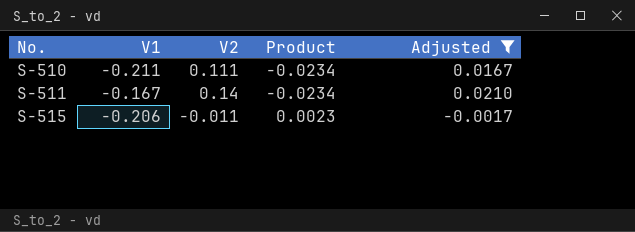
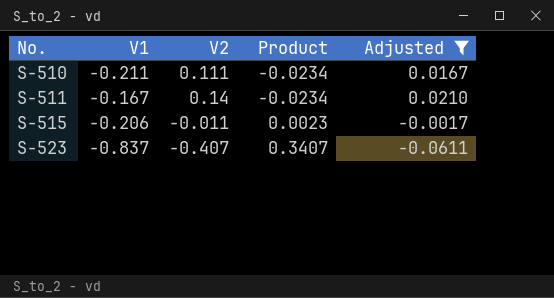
row S-523: none -> -0.837 | -0.407 | 0.3407 | -0.0611

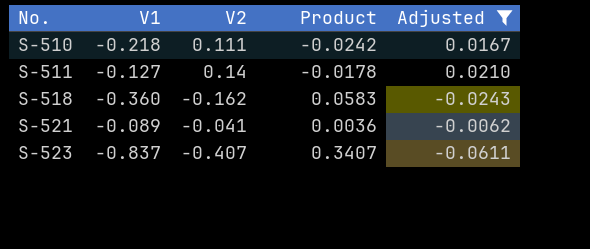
row S-515: -0.206 | -0.011 | 0.0023 | -0.0017 -> none
S-510 | V1: -0.211 -> -0.218
S-510 | Product: -0.0234 -> -0.0242
S-511 | V1: -0.167 -> -0.127
S-511 | Product: -0.0234 -> -0.0178
row S-518: none -> -0.360 | -0.162 | 0.0583 | -0.0243
row S-521: none -> -0.089 | -0.041 | 0.0036 | -0.0062

